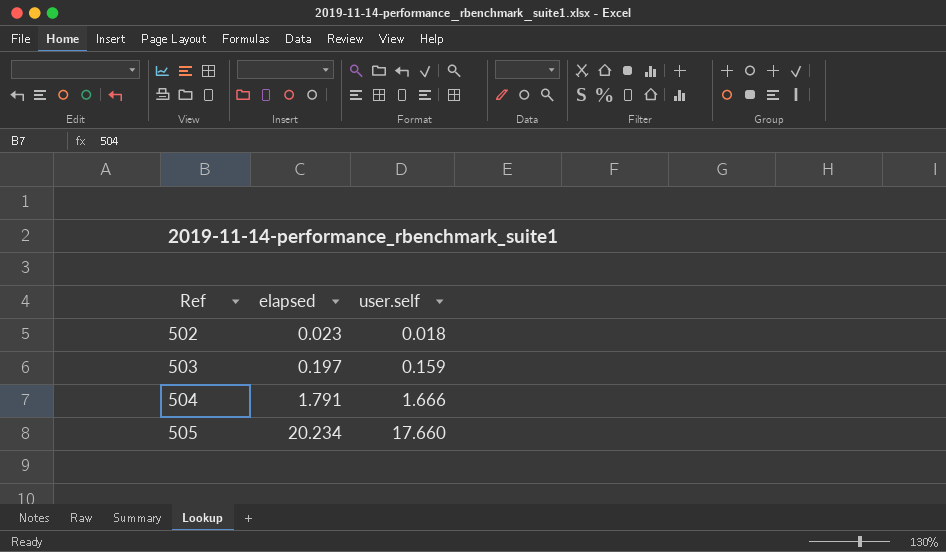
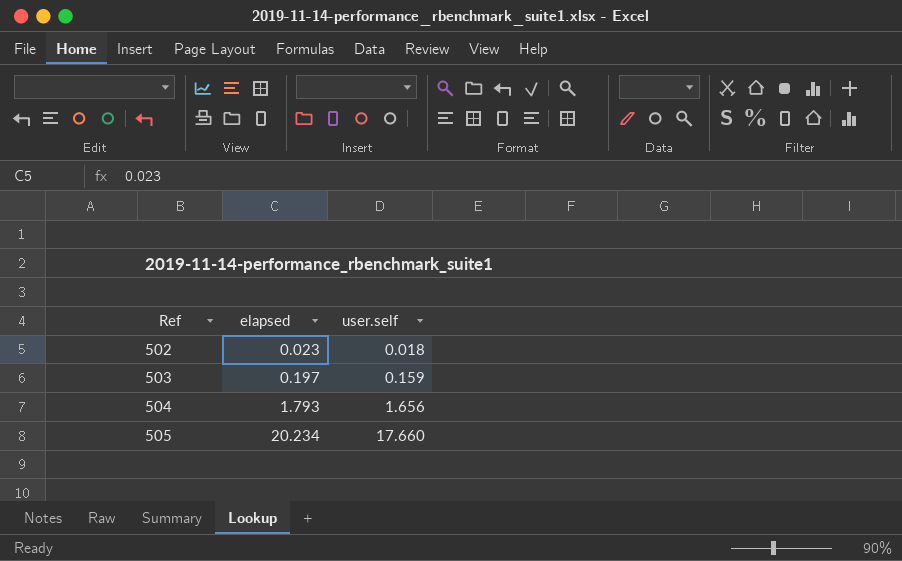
504 | elapsed: 1.791 -> 1.793
504 | user.self: 1.666 -> 1.656

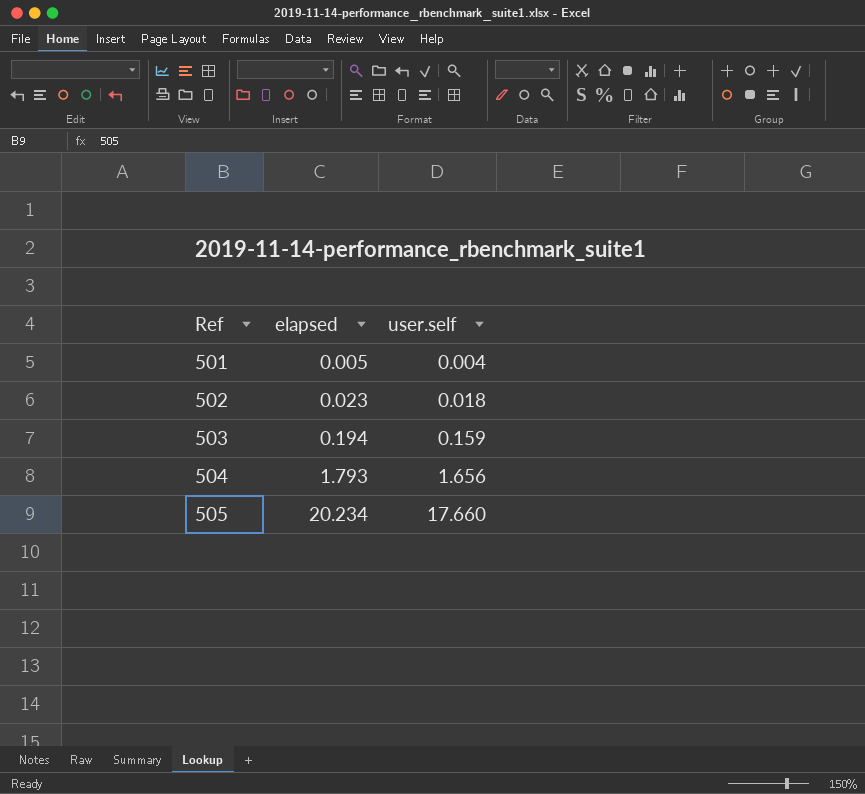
row 501: none -> 0.005 | 0.004
503 | elapsed: 0.197 -> 0.194

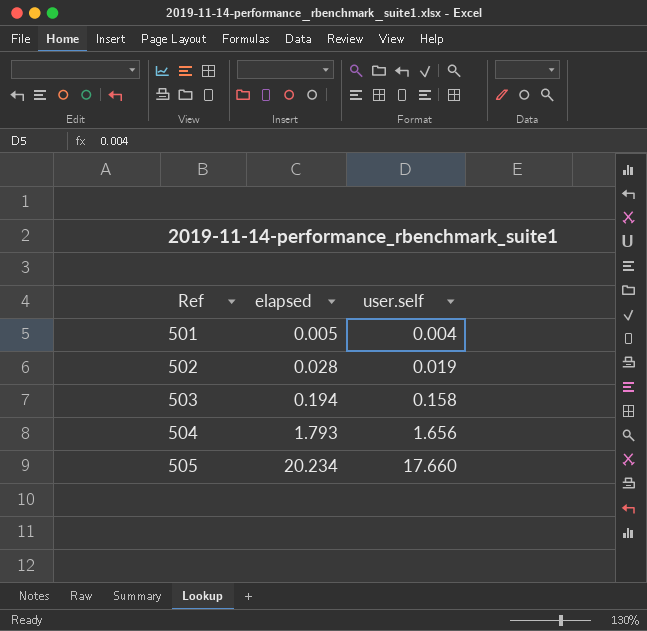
502 | elapsed: 0.023 -> 0.028
502 | user.self: 0.018 -> 0.019
503 | user.self: 0.159 -> 0.158

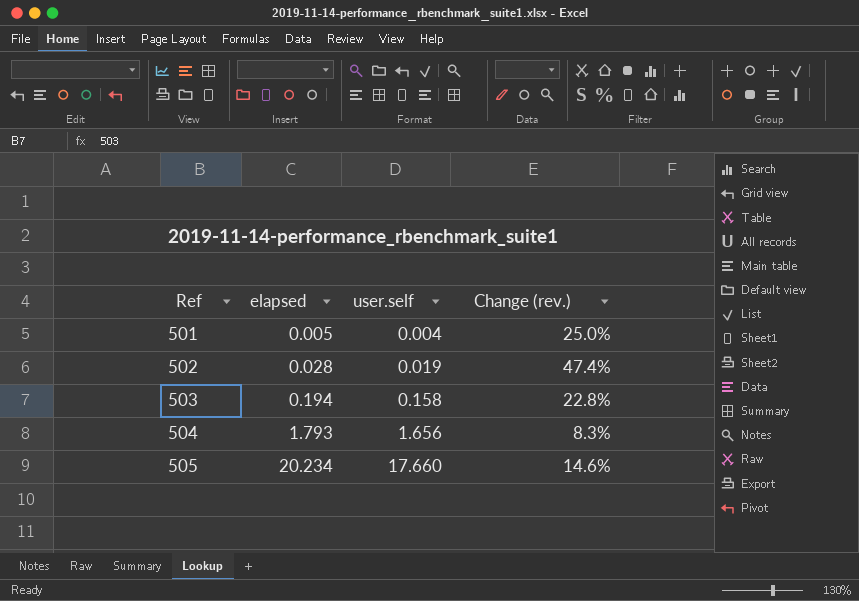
column Change (rev.) | formula: none -> ([elapsed] - [user.self]) / [user.self]

